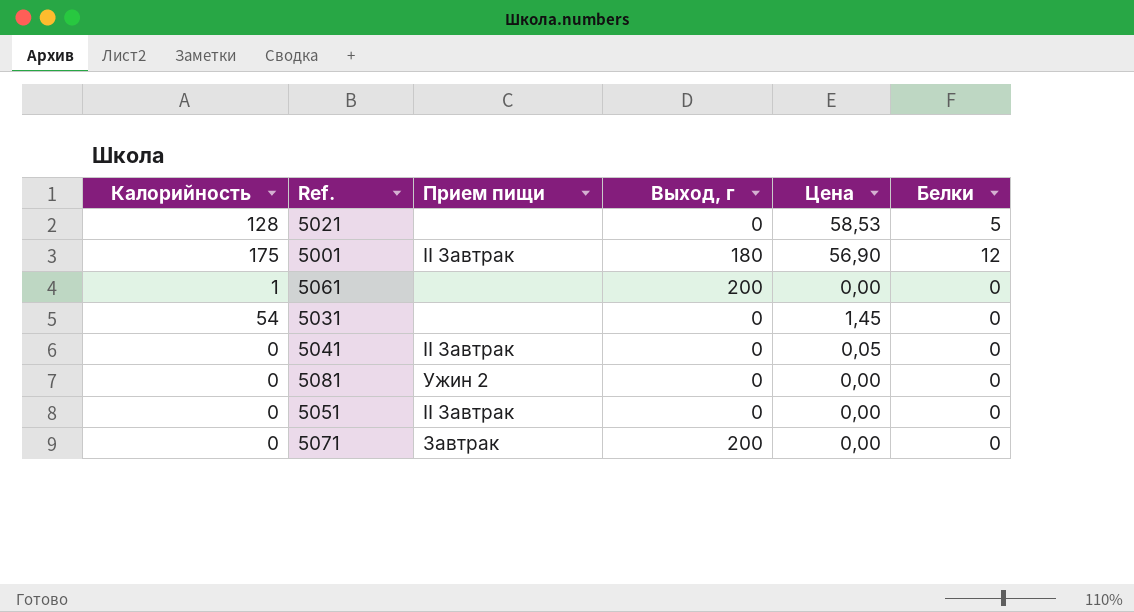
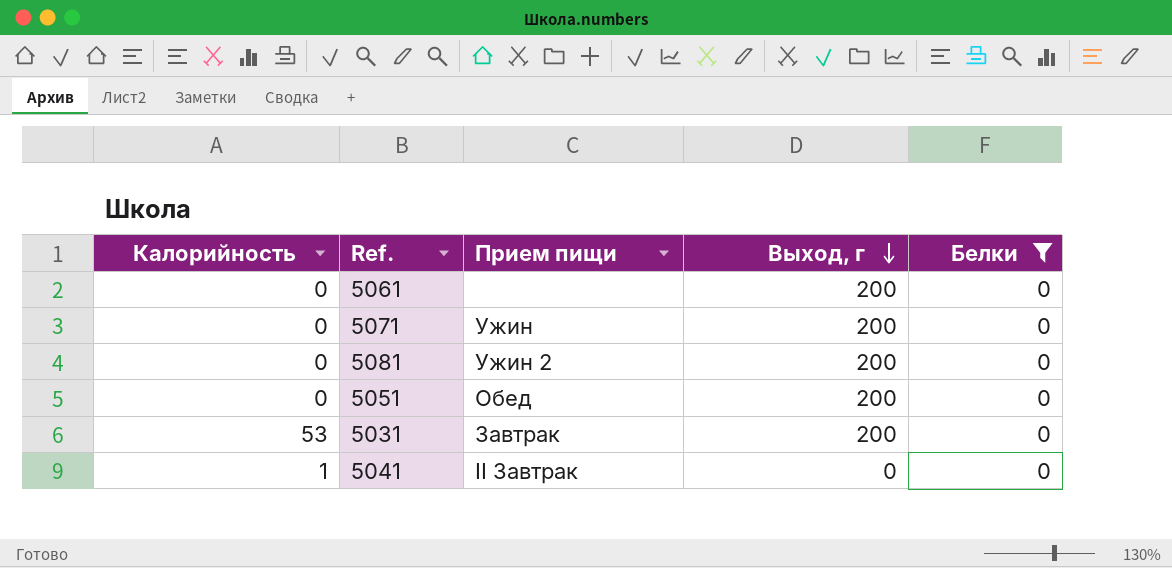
filter: none -> Белки = 0
row order: none -> Выход, г descending
column Цена | position: 5 -> none
5061 | Калорийность: 1 -> 0
5071 | Прием пищи: Завтрак -> Ужин
5081 | Выход, г: 0 -> 200
5051 | Прием пищи: II Завтрак -> Обед
5051 | Выход, г: 0 -> 200
5031 | Калорийность: 54 -> 53
5031 | Прием пищи: none -> Завтрак
5031 | Выход, г: 0 -> 200
5041 | Калорийность: 0 -> 1

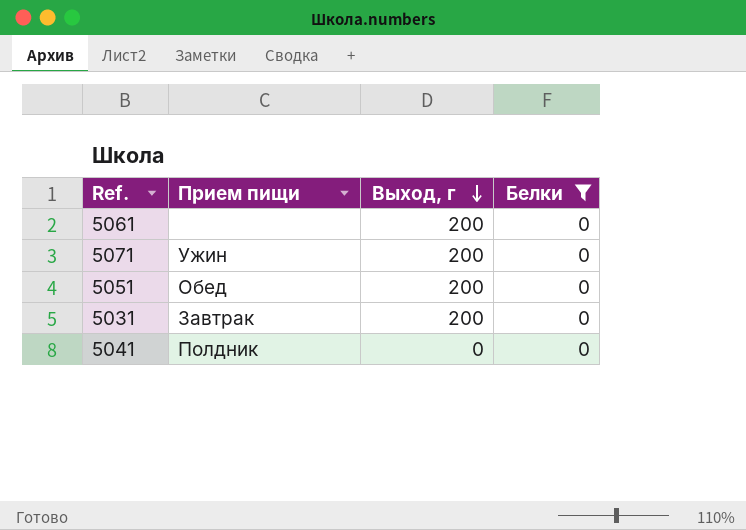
column Калорийность | position: 1 -> none
row 5081: 0 | Ужин 2 | 200 | 0 -> none
5041 | Прием пищи: II Завтрак -> Полдник

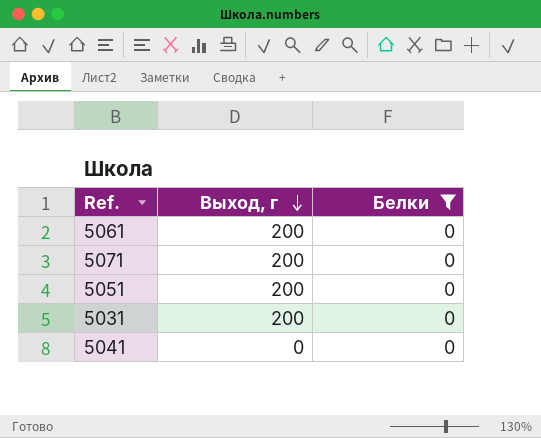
column Прием пищи | position: 2 -> none

